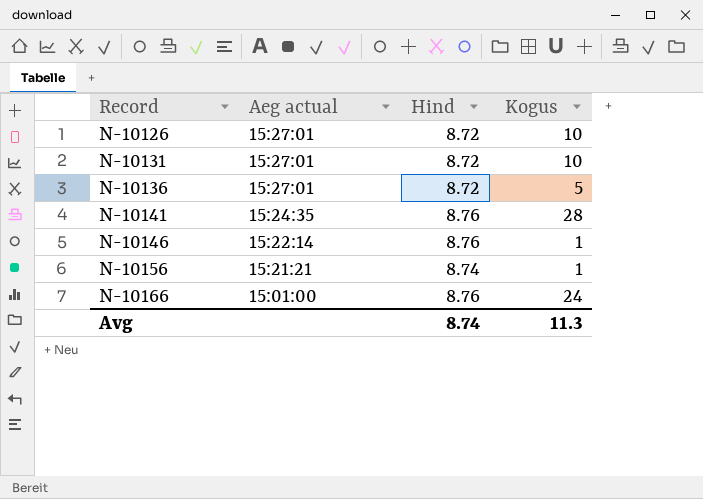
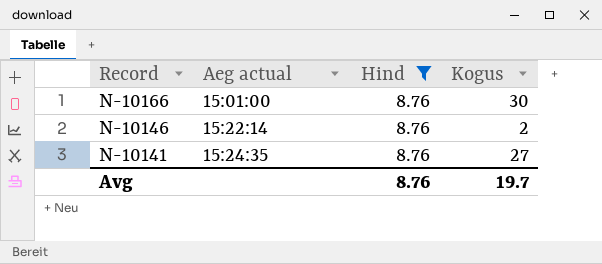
filter: none -> Hind = 8.76
row order: Record ascending -> Record descending
N-10166 | Kogus: 24 -> 30
N-10146 | Kogus: 1 -> 2
N-10141 | Kogus: 28 -> 27
Avg | Hind: 8.74 -> 8.76
Avg | Kogus: 11.3 -> 19.7

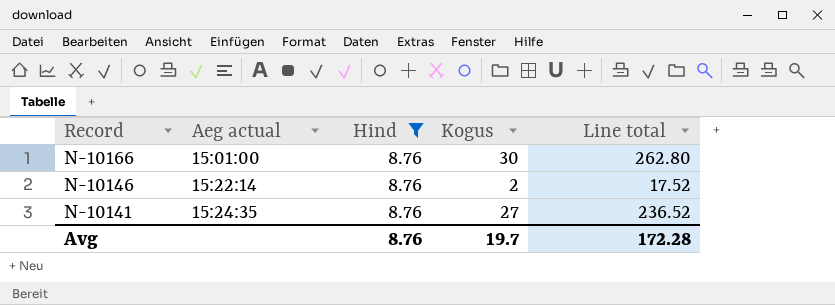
column Line total | formula: none -> [Hind] * [Kogus]

